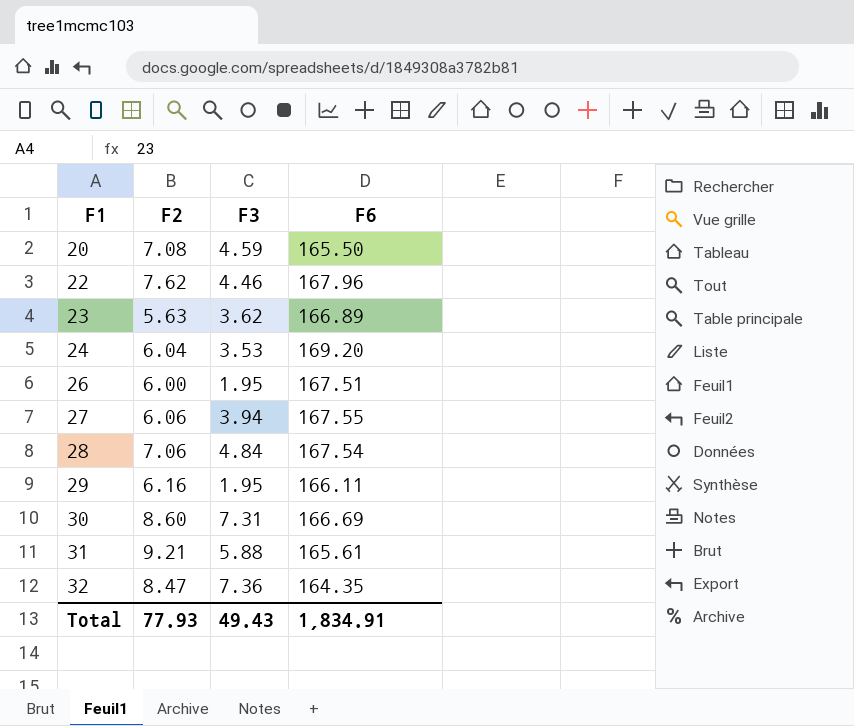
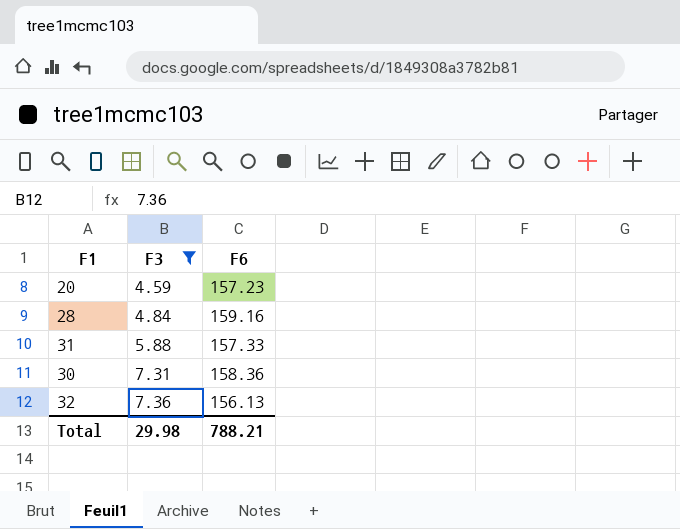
filter: none -> F3 >= 4.59
row order: F1 ascending -> F3 ascending
column F2 | position: 2 -> none
20 | F6: 165.50 -> 157.23
28 | F6: 167.54 -> 159.16
31 | F6: 165.61 -> 157.33
30 | F6: 166.69 -> 158.36
32 | F6: 164.35 -> 156.13
Total | F3: 49.43 -> 29.98
Total | F6: 1,834.91 -> 788.21

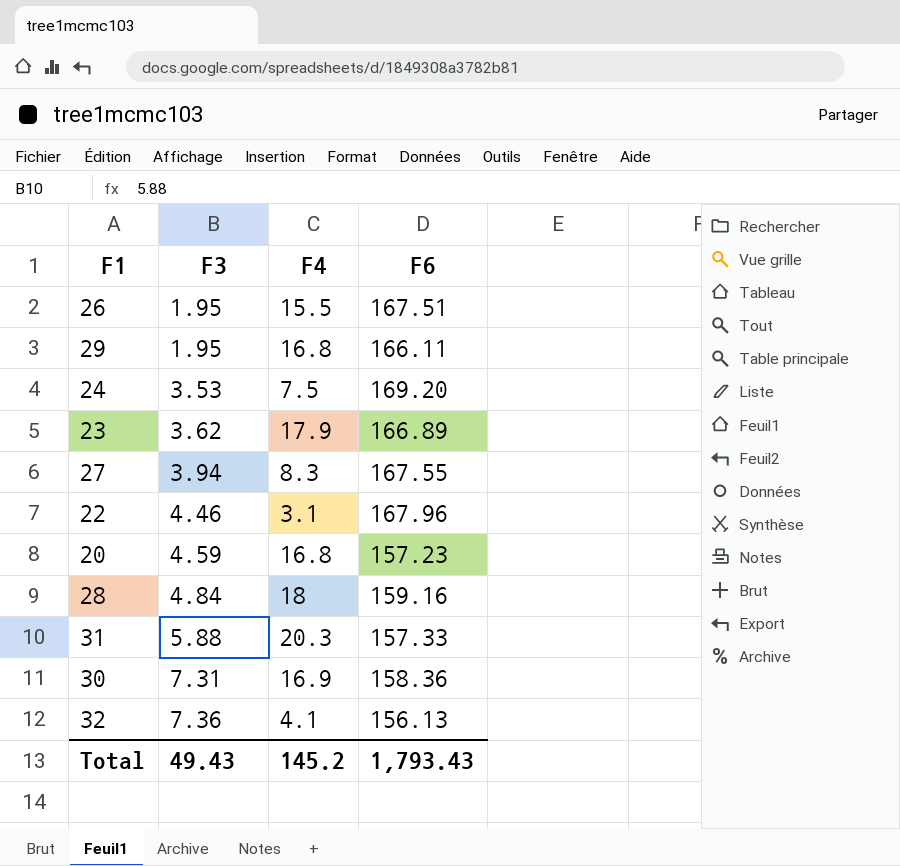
filter: F3 >= 4.59 -> none
column F4 | position: none -> 3
Total | F3: 29.98 -> 49.43
Total | F6: 788.21 -> 1,793.43

